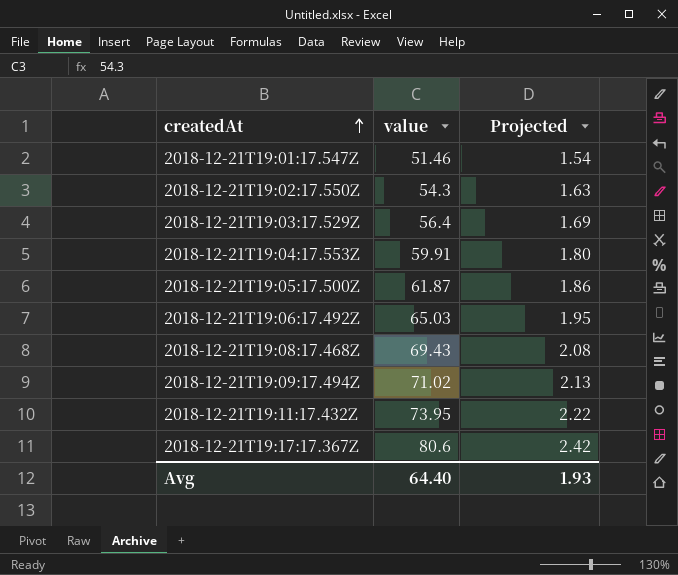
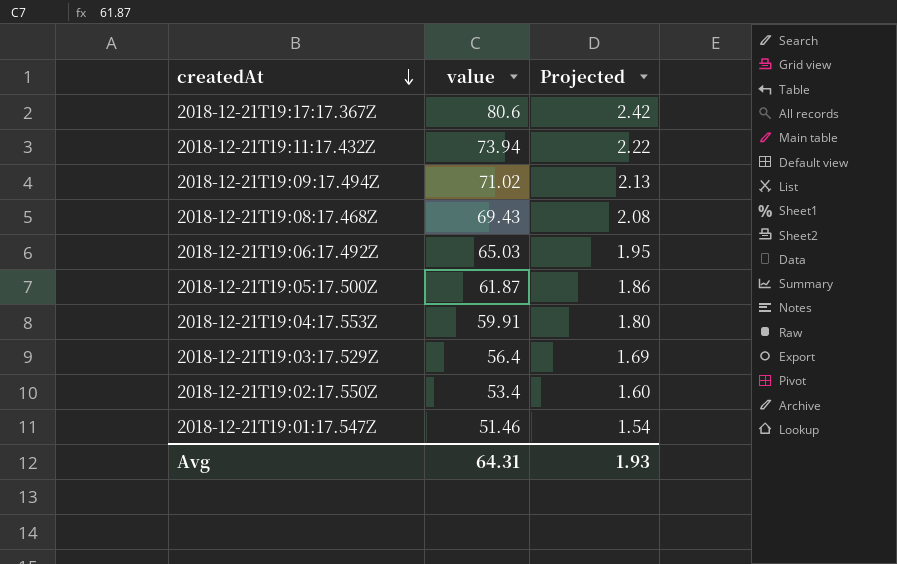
row order: createdAt ascending -> createdAt descending
2018-12-21T19:11:17.432Z | value: 73.95 -> 73.94
2018-12-21T19:02:17.550Z | value: 54.3 -> 53.4
2018-12-21T19:02:17.550Z | Projected: 1.63 -> 1.60
Avg | value: 64.40 -> 64.31

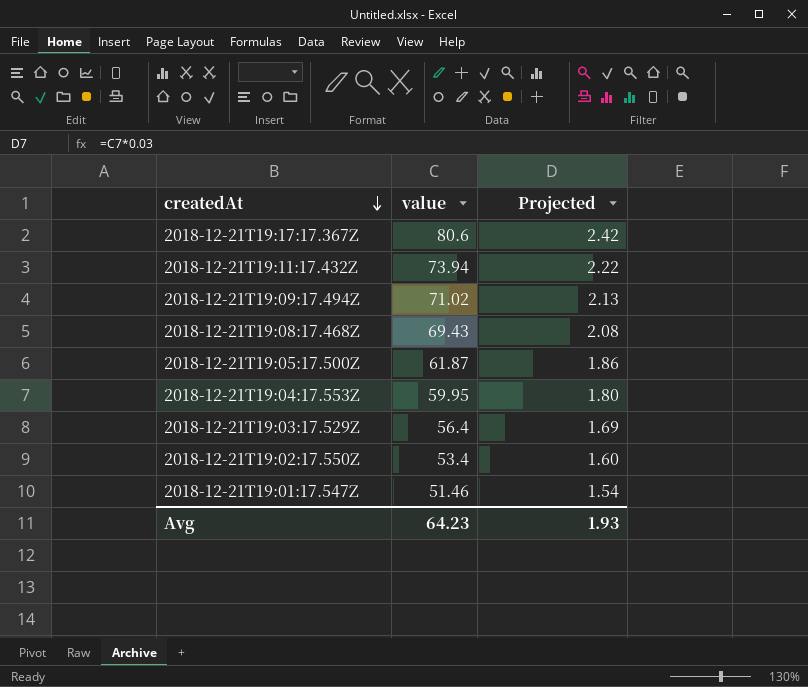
row 2018-12-21T19:06:17.492Z: 65.03 | 1.95 -> none
2018-12-21T19:04:17.553Z | value: 59.91 -> 59.95
Avg | value: 64.31 -> 64.23

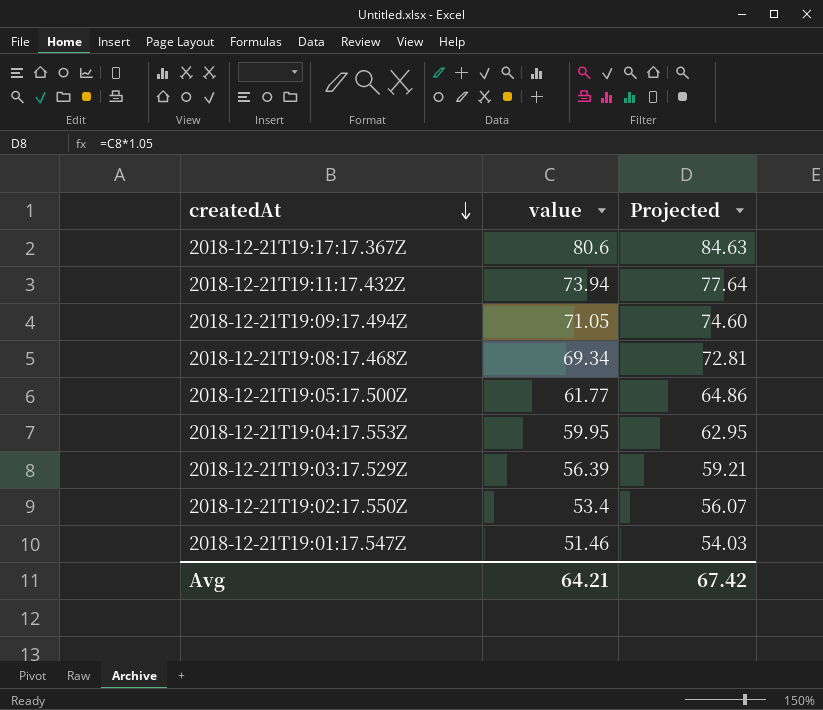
column Projected | formula: [value] * 0.03 -> [value] * 1.05
2018-12-21T19:09:17.494Z | value: 71.02 -> 71.05
2018-12-21T19:08:17.468Z | value: 69.43 -> 69.34
2018-12-21T19:05:17.500Z | value: 61.87 -> 61.77
2018-12-21T19:03:17.529Z | value: 56.4 -> 56.39
Avg | value: 64.23 -> 64.21
Avg | Projected: 1.93 -> 67.42

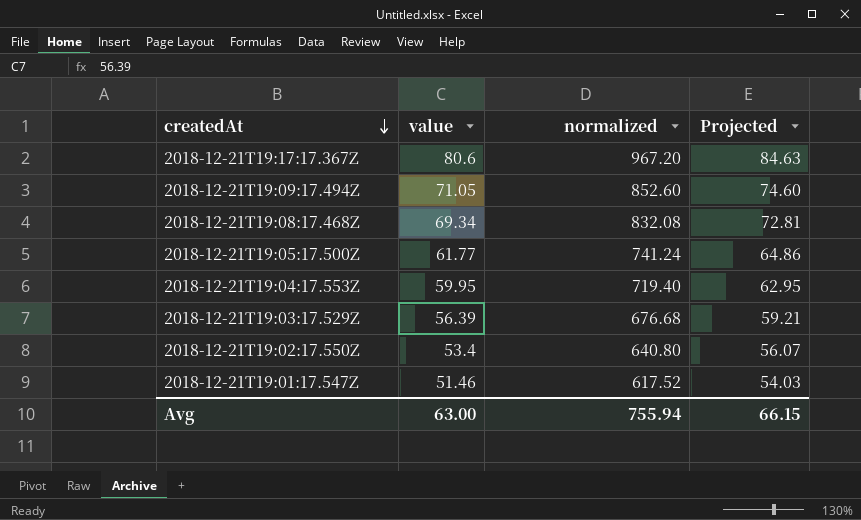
column normalized | formula: none -> [value] * 12
row 2018-12-21T19:11:17.432Z: 73.94 | 77.64 -> none
Avg | value: 64.21 -> 63.00
Avg | Projected: 67.42 -> 66.15

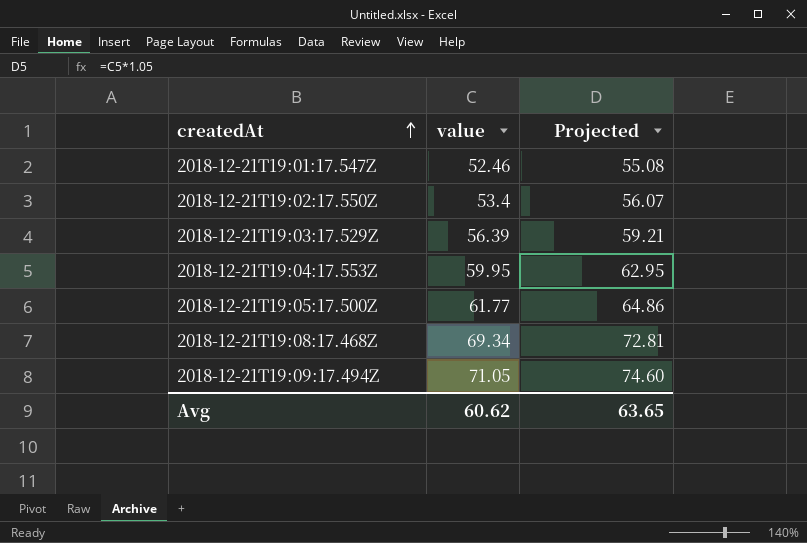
row order: createdAt descending -> createdAt ascending
column normalized | formula: [value] * 12 -> none
row 2018-12-21T19:17:17.367Z: 80.6 | 967.20 | 84.63 -> none
2018-12-21T19:01:17.547Z | value: 51.46 -> 52.46
2018-12-21T19:01:17.547Z | Projected: 54.03 -> 55.08
Avg | value: 63.00 -> 60.62
Avg | Projected: 66.15 -> 63.65

